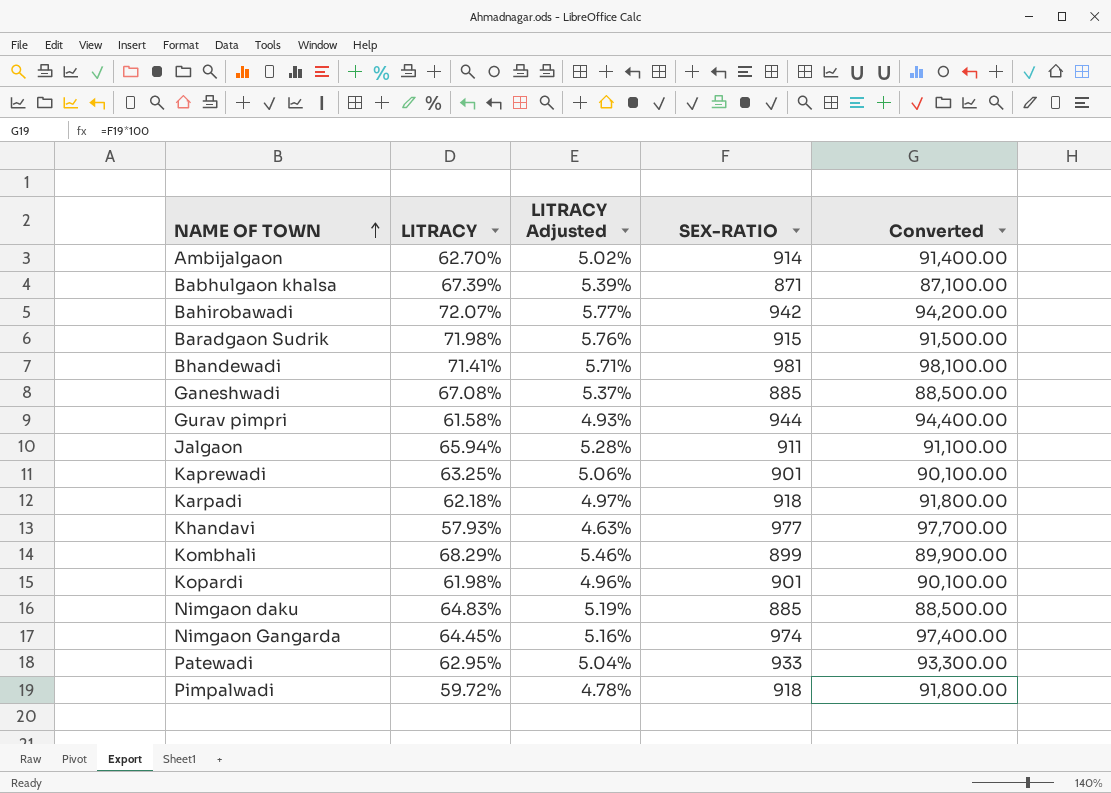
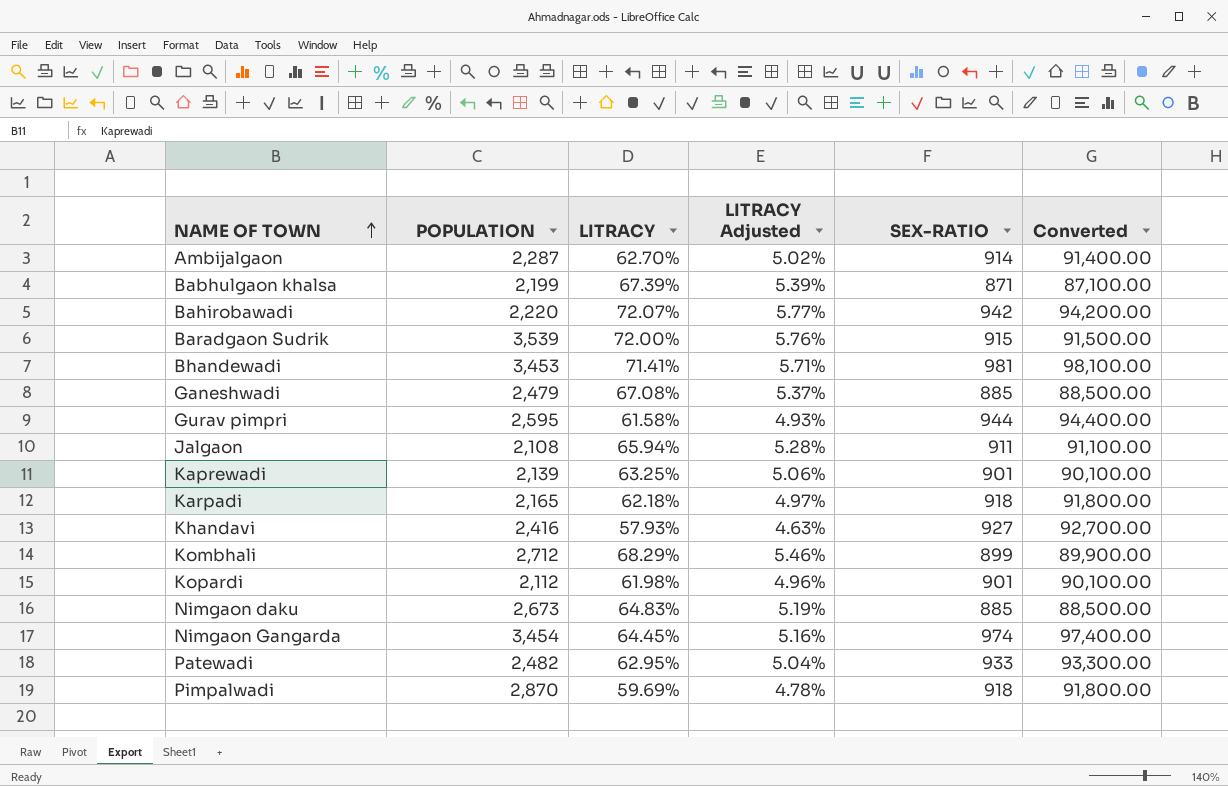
column POPULATION | position: none -> 2
Baradgaon Sudrik | LITRACY: 71.98% -> 72.00%
Khandavi | SEX-RATIO: 977 -> 927
Khandavi | Converted: 97,700.00 -> 92,700.00
Pimpalwadi | LITRACY: 59.72% -> 59.69%

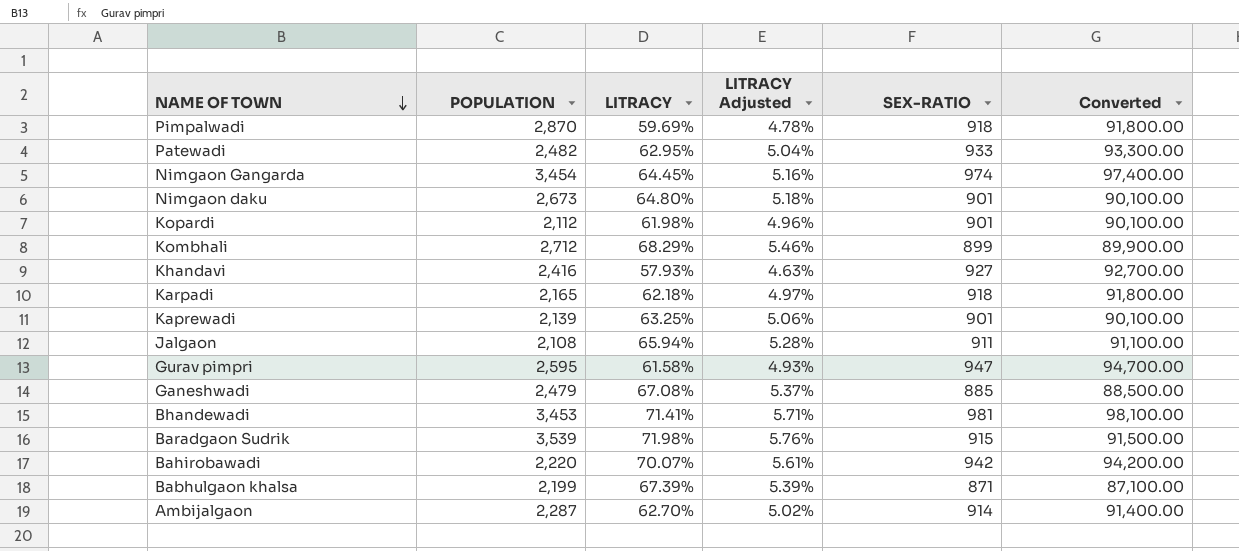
row order: NAME OF TOWN ascending -> NAME OF TOWN descending
Nimgaon daku | LITRACY: 64.83% -> 64.80%
Nimgaon daku | LITRACY Adjusted: 5.19% -> 5.18%
Nimgaon daku | SEX-RATIO: 885 -> 901
Nimgaon daku | Converted: 88,500.00 -> 90,100.00
Gurav pimpri | SEX-RATIO: 944 -> 947
Gurav pimpri | Converted: 94,400.00 -> 94,700.00
Baradgaon Sudrik | LITRACY: 72.00% -> 71.98%
Bahirobawadi | LITRACY: 72.07% -> 70.07%
Bahirobawadi | LITRACY Adjusted: 5.77% -> 5.61%

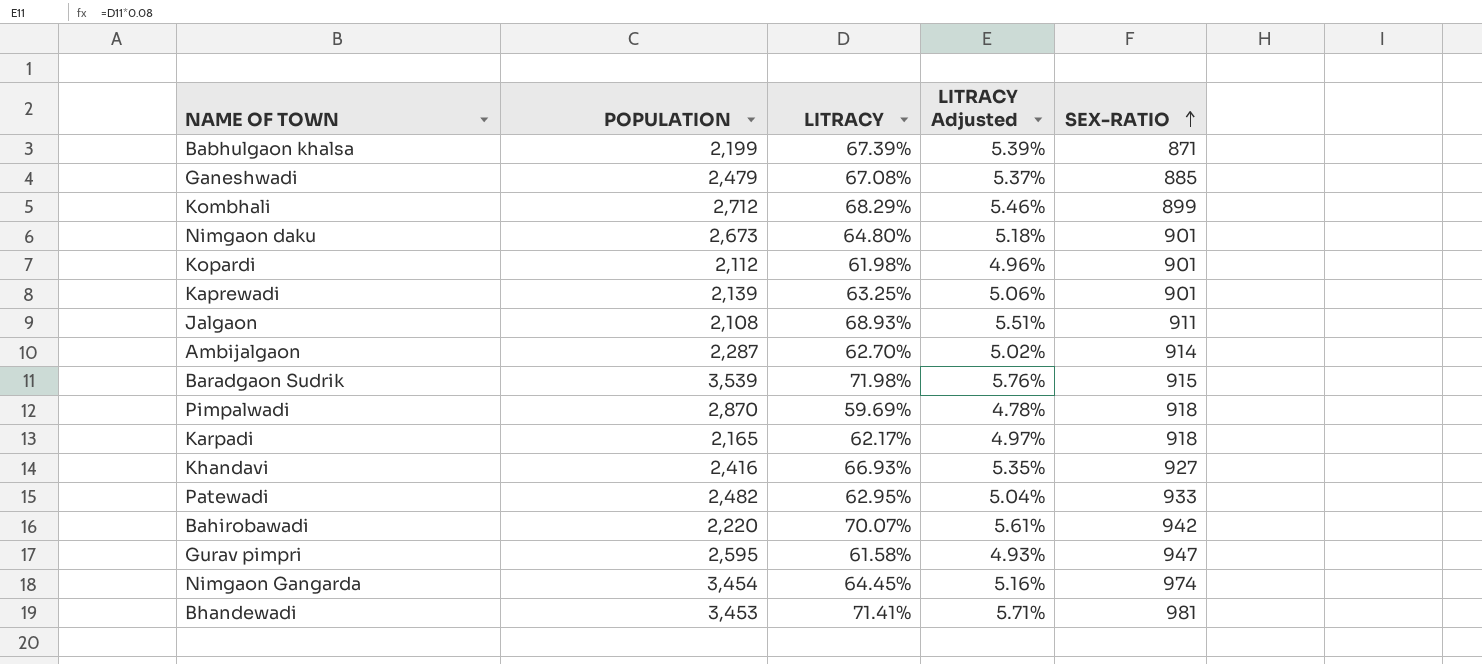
row order: NAME OF TOWN descending -> SEX-RATIO ascending
column Converted | formula: [SEX-RATIO] * 100 -> none
Jalgaon | LITRACY: 65.94% -> 68.93%
Jalgaon | LITRACY Adjusted: 5.28% -> 5.51%
Karpadi | LITRACY: 62.18% -> 62.17%
Khandavi | LITRACY: 57.93% -> 66.93%
Khandavi | LITRACY Adjusted: 4.63% -> 5.35%

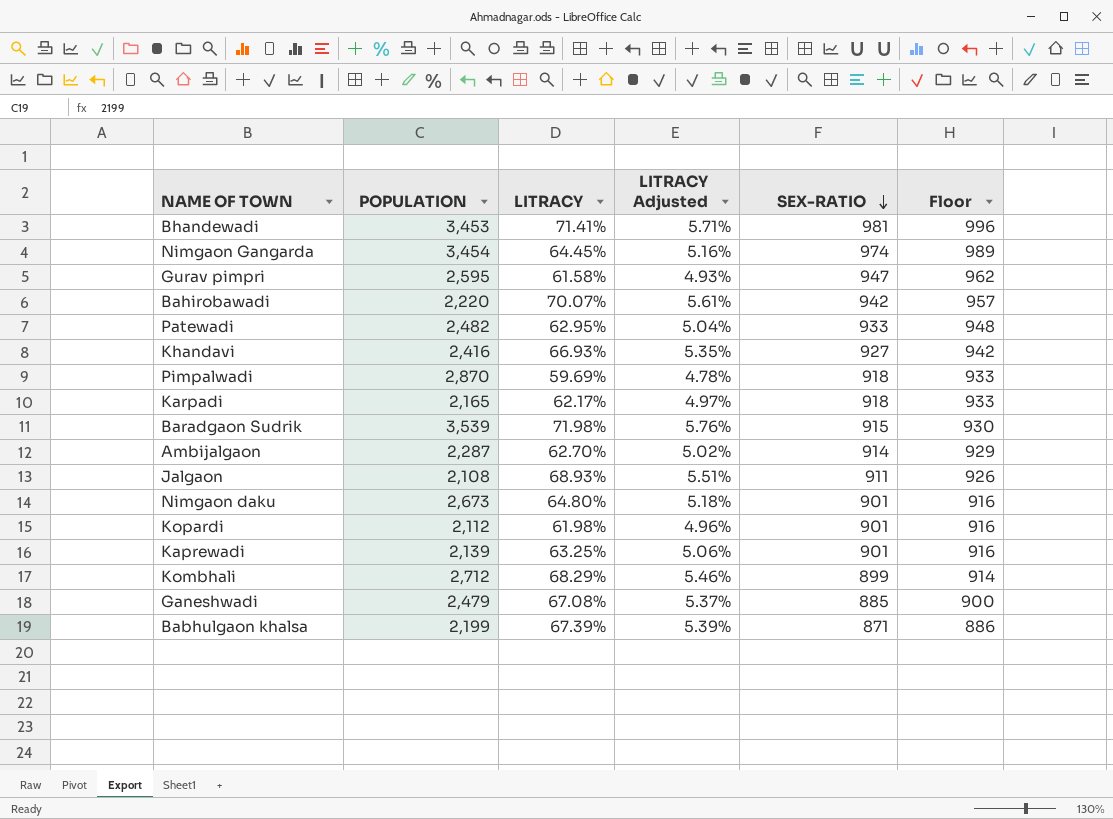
row order: SEX-RATIO ascending -> SEX-RATIO descending
column Floor | formula: none -> [SEX-RATIO] + 15

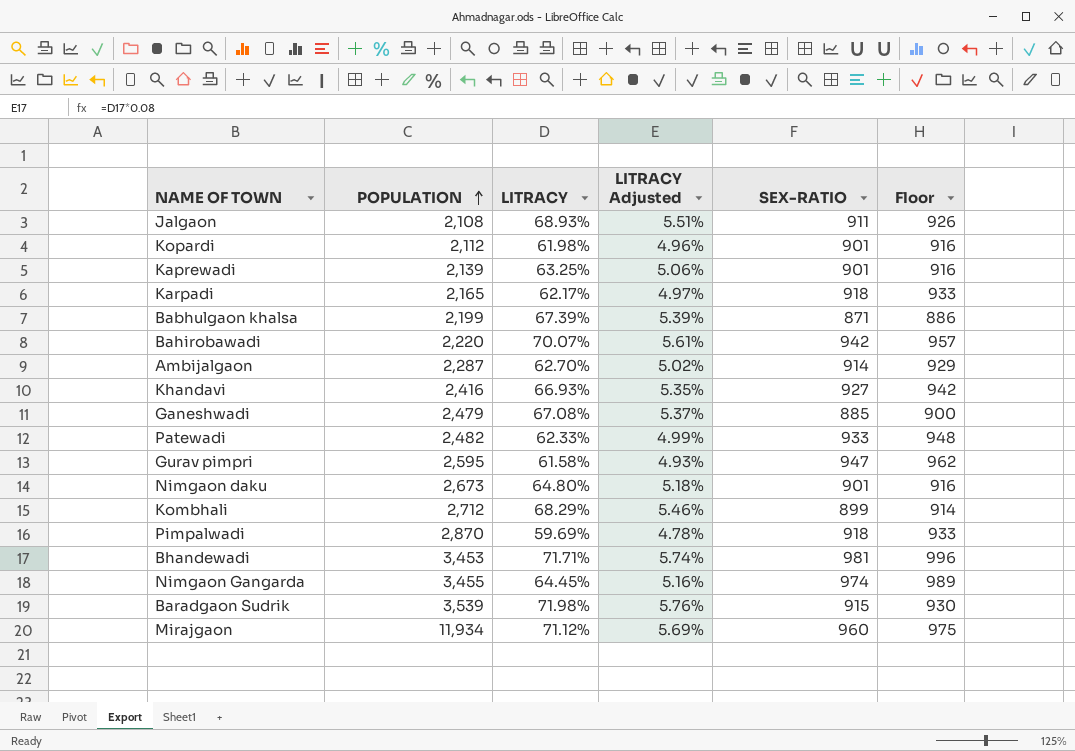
row order: SEX-RATIO descending -> POPULATION ascending
Patewadi | LITRACY: 62.95% -> 62.33%
Patewadi | LITRACY Adjusted: 5.04% -> 4.99%
Bhandewadi | LITRACY: 71.41% -> 71.71%
Bhandewadi | LITRACY Adjusted: 5.71% -> 5.74%
Nimgaon Gangarda | POPULATION: 3,454 -> 3,455
row Mirajgaon: none -> 11,934 | 71.12% | 5.69% | 960 | 975

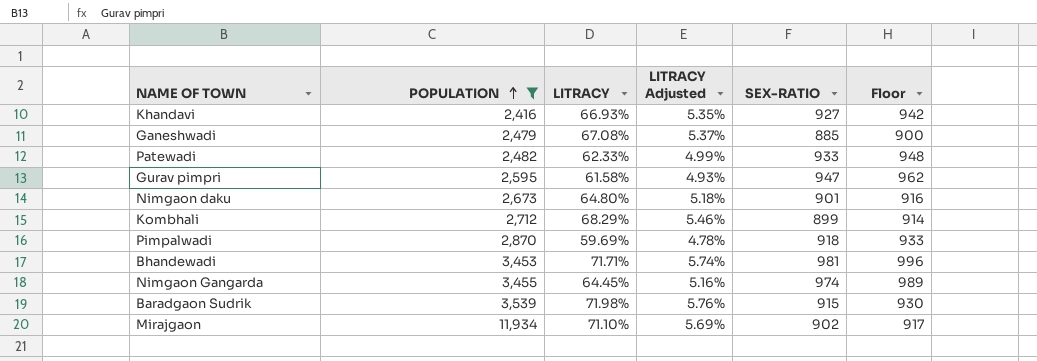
filter: none -> POPULATION >= 2,416
Mirajgaon | LITRACY: 71.12% -> 71.10%
Mirajgaon | SEX-RATIO: 960 -> 902
Mirajgaon | Floor: 975 -> 917

